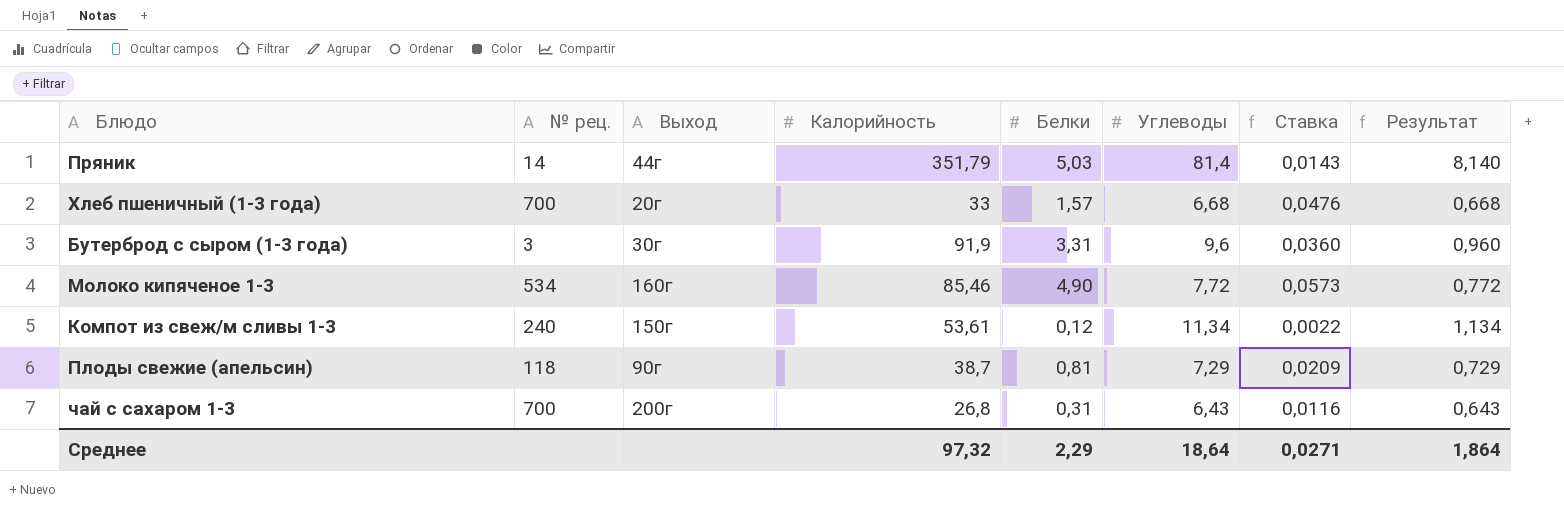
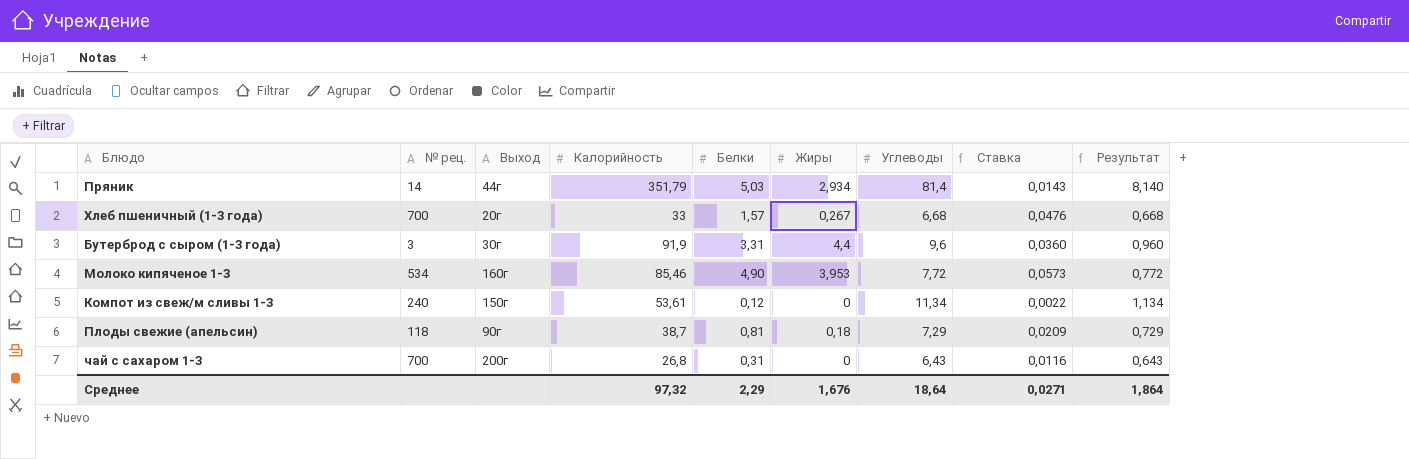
column Жиры | position: none -> 6

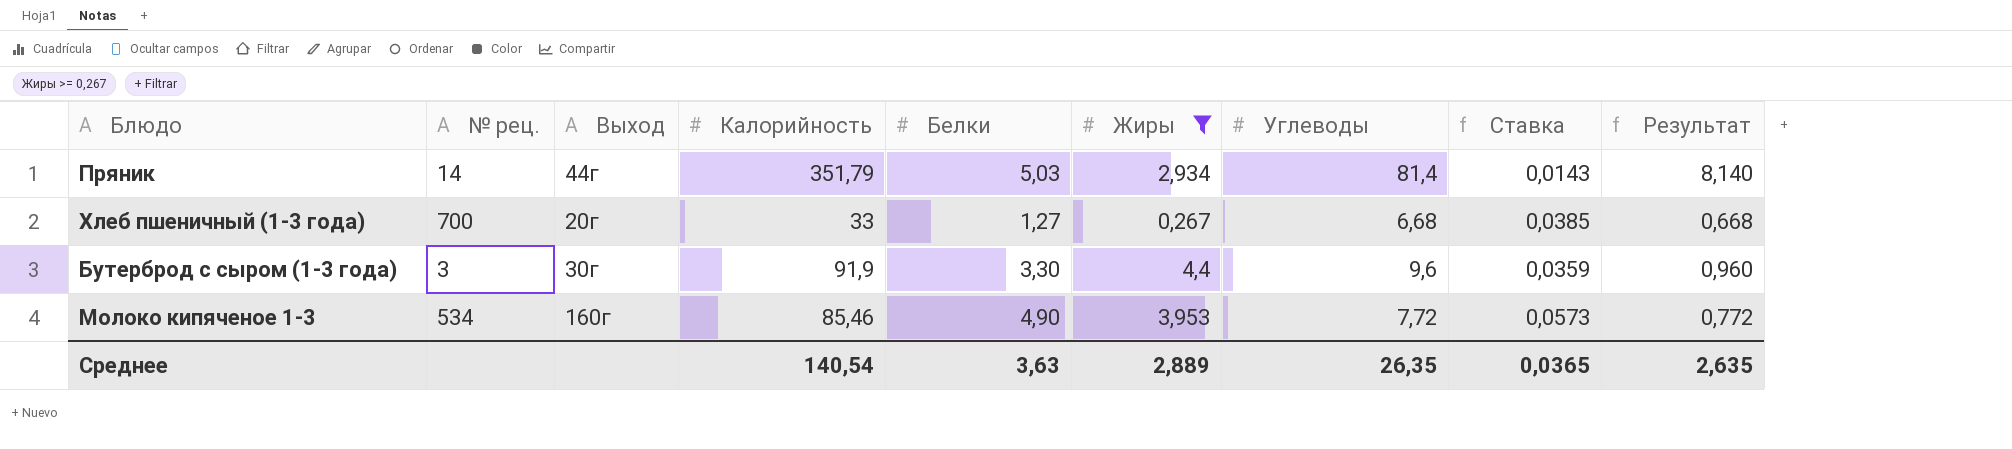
filter: none -> Жиры >= 0,267
Хлеб пшеничный (1-3 года) | Белки: 1,57 -> 1,27
Хлеб пшеничный (1-3 года) | Ставка: 0,0476 -> 0,0385
Бутерброд с сыром (1-3 года) | Белки: 3,31 -> 3,30
Бутерброд с сыром (1-3 года) | Ставка: 0,0360 -> 0,0359
Среднее | Калорийность: 97,32 -> 140,54
Среднее | Белки: 2,29 -> 3,63
Среднее | Жиры: 1,676 -> 2,889
Среднее | Углеводы: 18,64 -> 26,35
Среднее | Ставка: 0,0271 -> 0,0365
Среднее | Результат: 1,864 -> 2,635

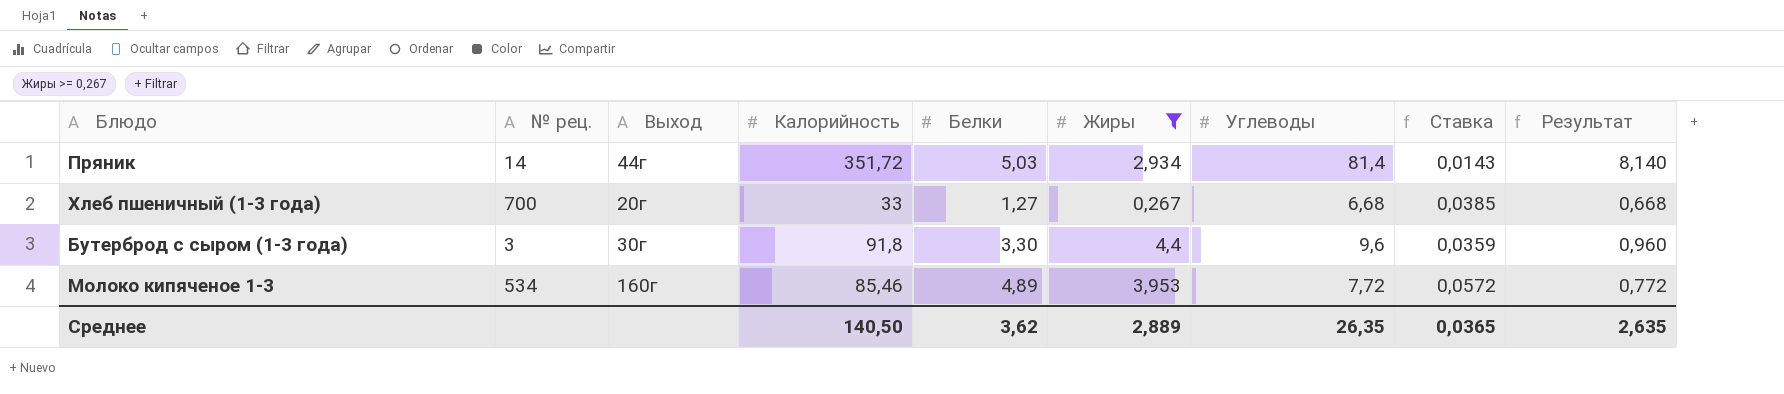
Пряник | Калорийность: 351,79 -> 351,72
Бутерброд с сыром (1-3 года) | Калорийность: 91,9 -> 91,8
Молоко кипяченое 1-3 | Белки: 4,90 -> 4,89
Молоко кипяченое 1-3 | Ставка: 0,0573 -> 0,0572
Среднее | Калорийность: 140,54 -> 140,50
Среднее | Белки: 3,63 -> 3,62

